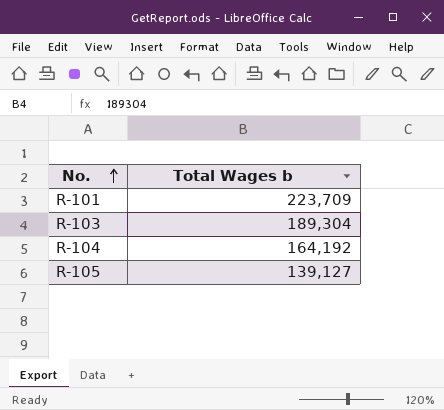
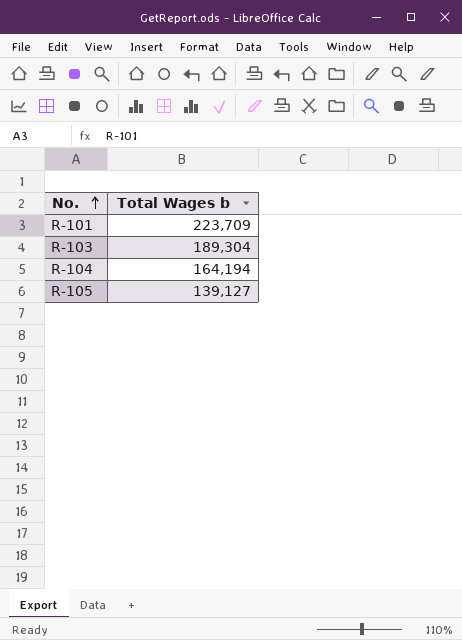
R-104 | Total Wages b: 164,192 -> 164,194

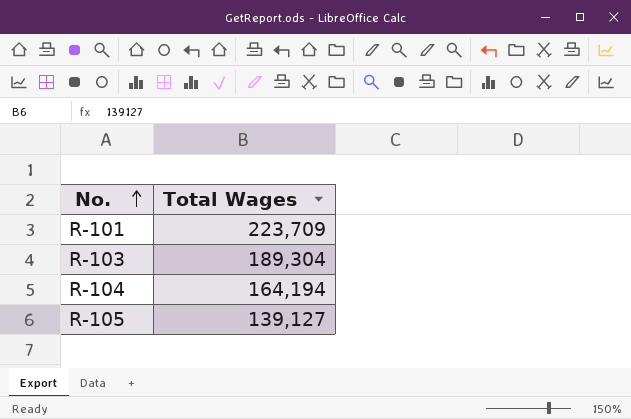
column name: Total Wages b -> Total Wages

